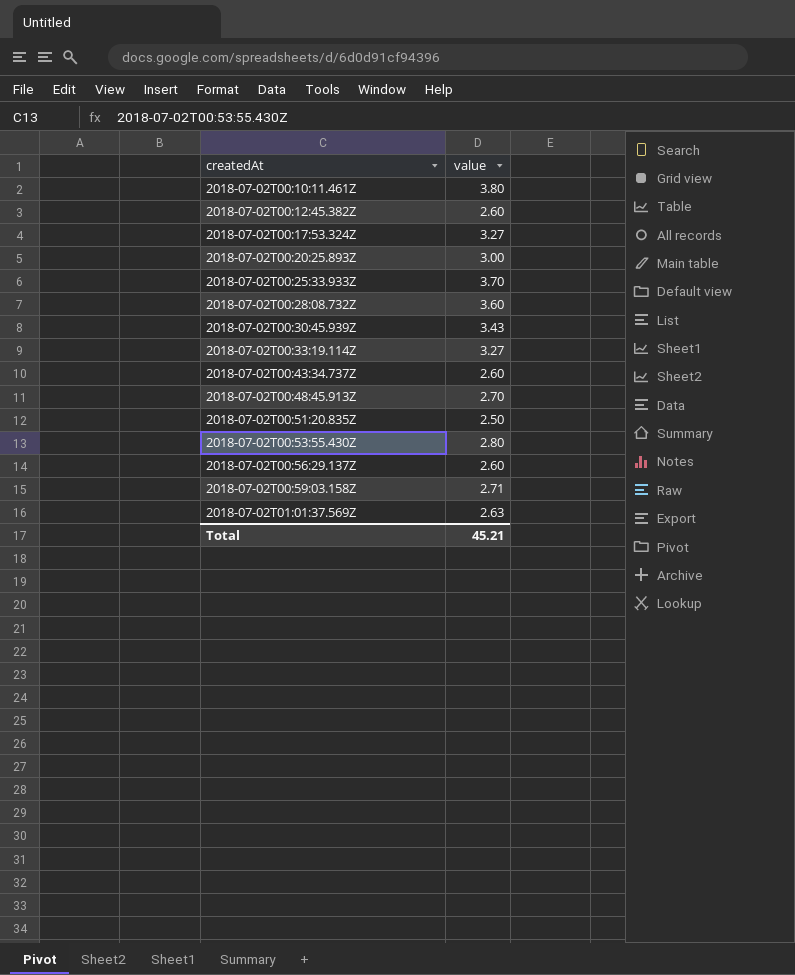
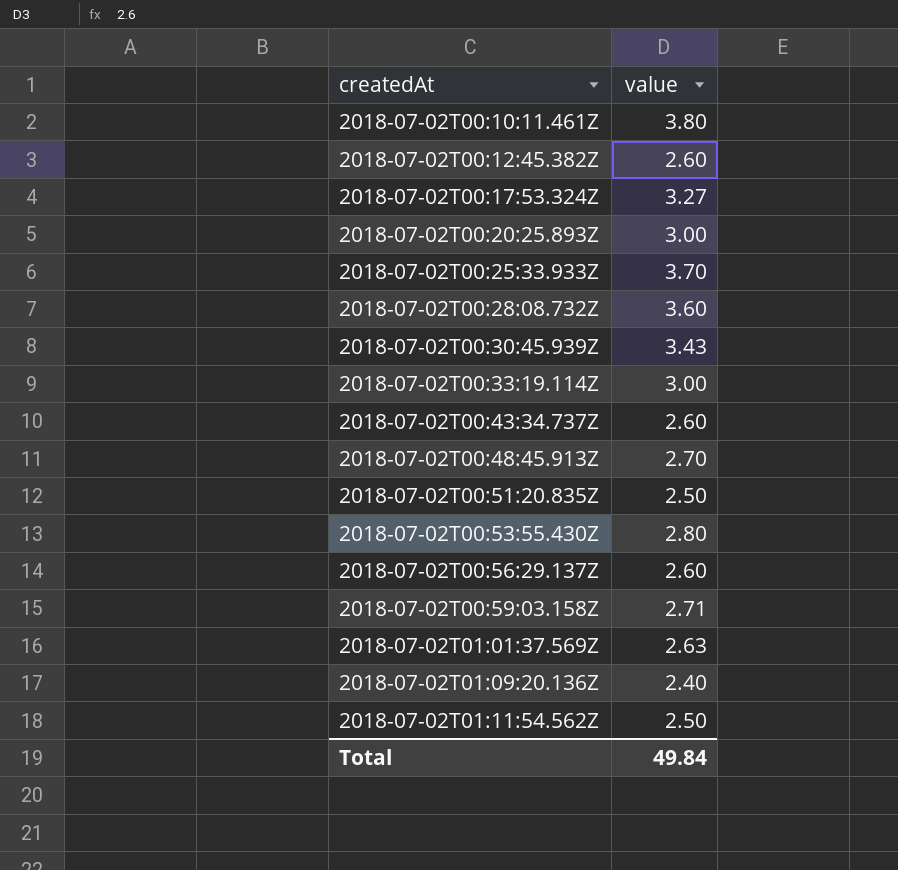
2018-07-02T00:33:19.114Z | value: 3.27 -> 3.00
row 2018-07-02T01:09:20.136Z: none -> 2.40
row 2018-07-02T01:11:54.562Z: none -> 2.50
Total | value: 45.21 -> 49.84

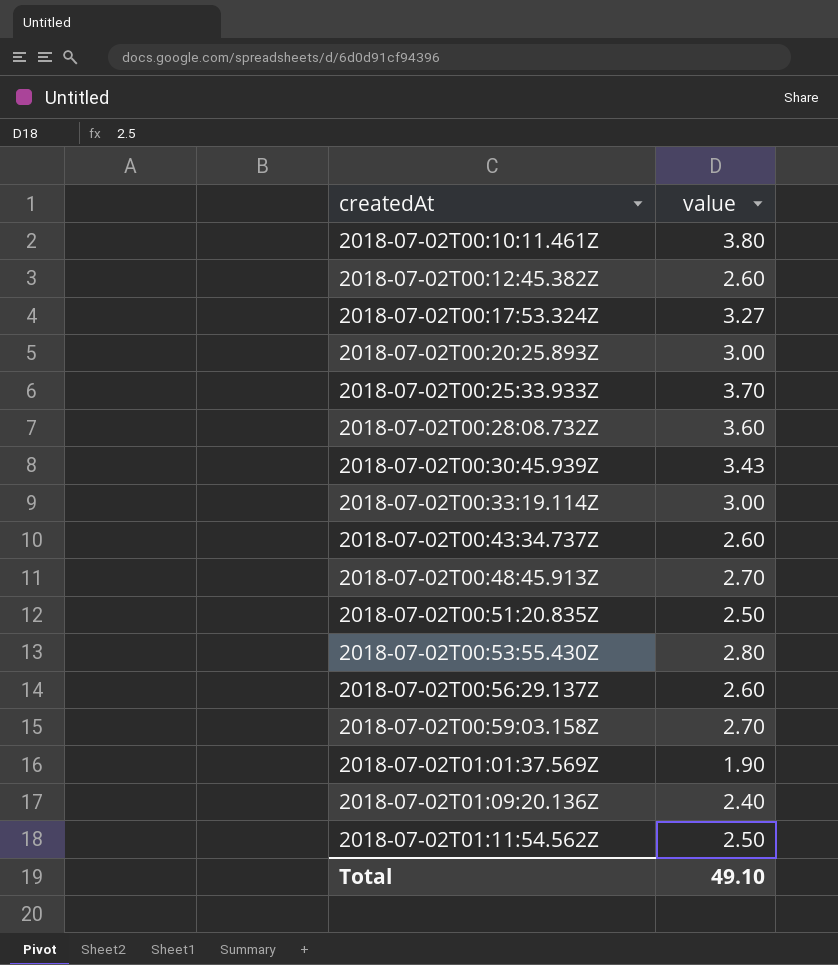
2018-07-02T00:59:03.158Z | value: 2.71 -> 2.70
2018-07-02T01:01:37.569Z | value: 2.63 -> 1.90
Total | value: 49.84 -> 49.10

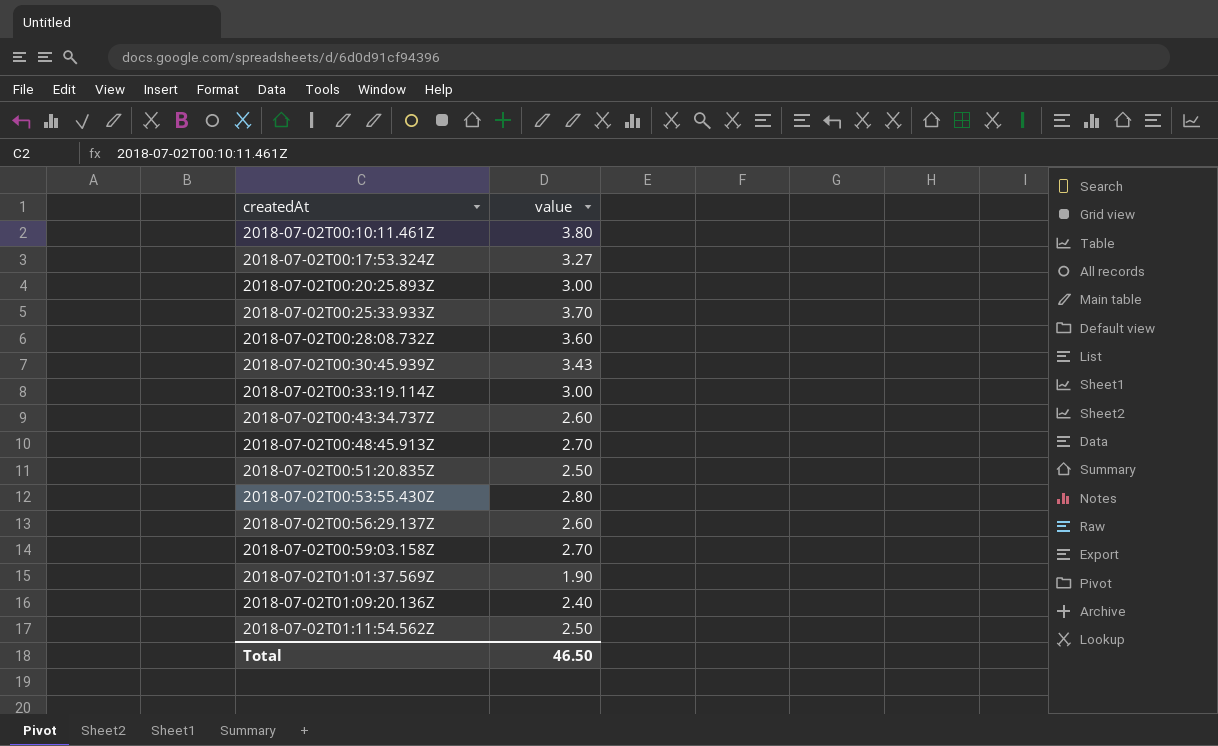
row 2018-07-02T00:12:45.382Z: 2.60 -> none
Total | value: 49.10 -> 46.50

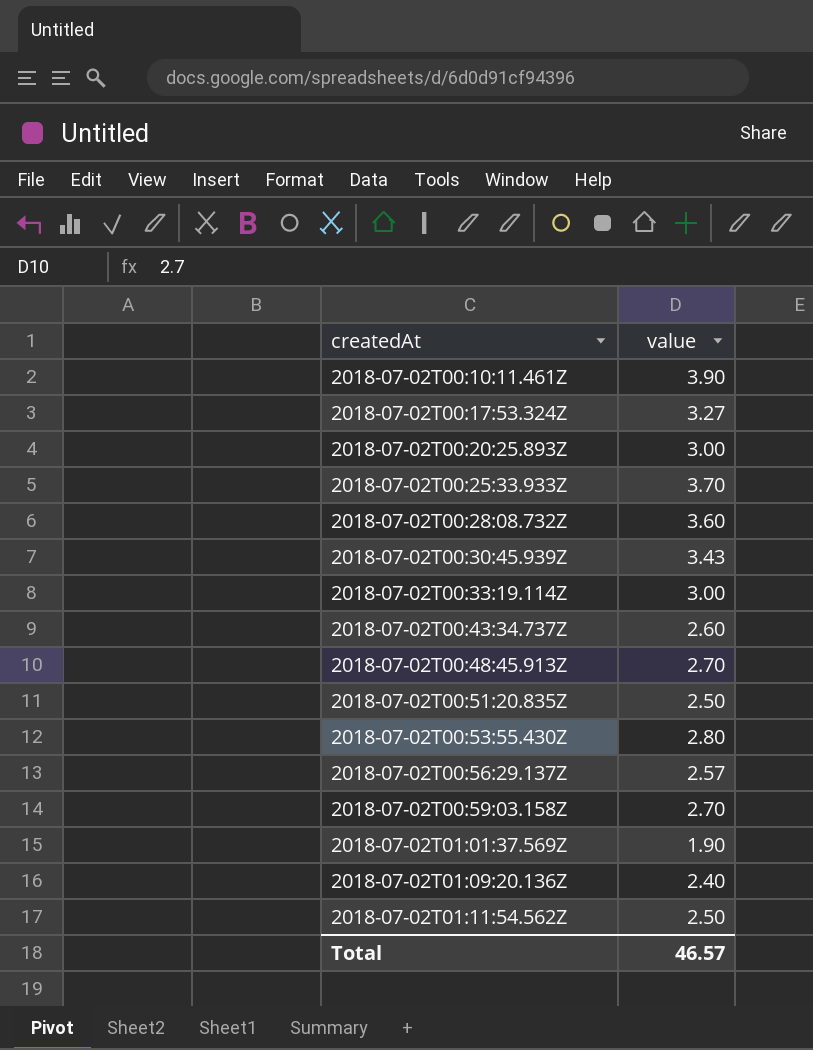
2018-07-02T00:10:11.461Z | value: 3.80 -> 3.90
2018-07-02T00:56:29.137Z | value: 2.60 -> 2.57
Total | value: 46.50 -> 46.57

